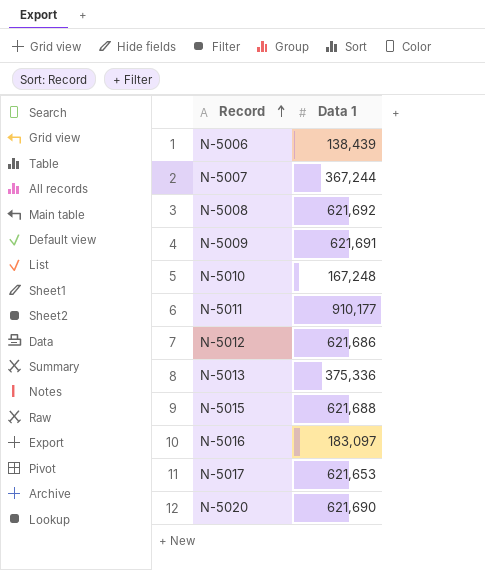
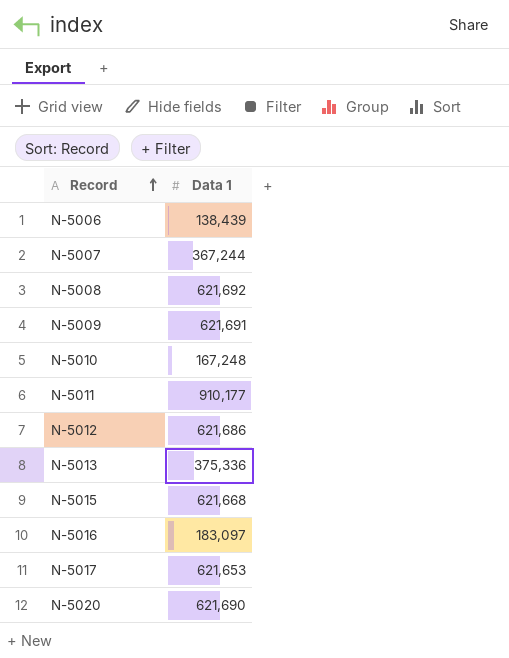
N-5015 | Data 1: 621,688 -> 621,668

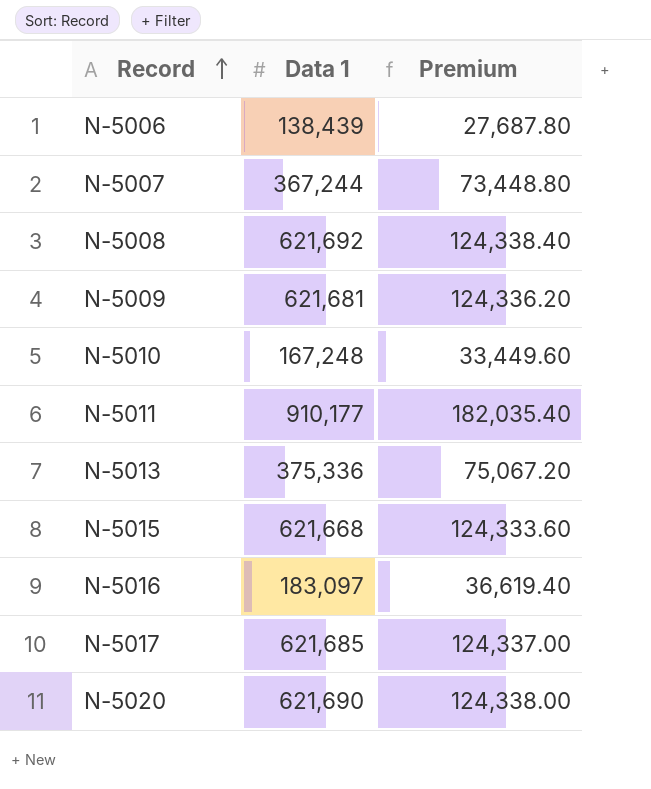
column Premium | formula: none -> [Data 1] * 0.2
row N-5012: 621,686 -> none
N-5009 | Data 1: 621,691 -> 621,681
N-5017 | Data 1: 621,653 -> 621,685

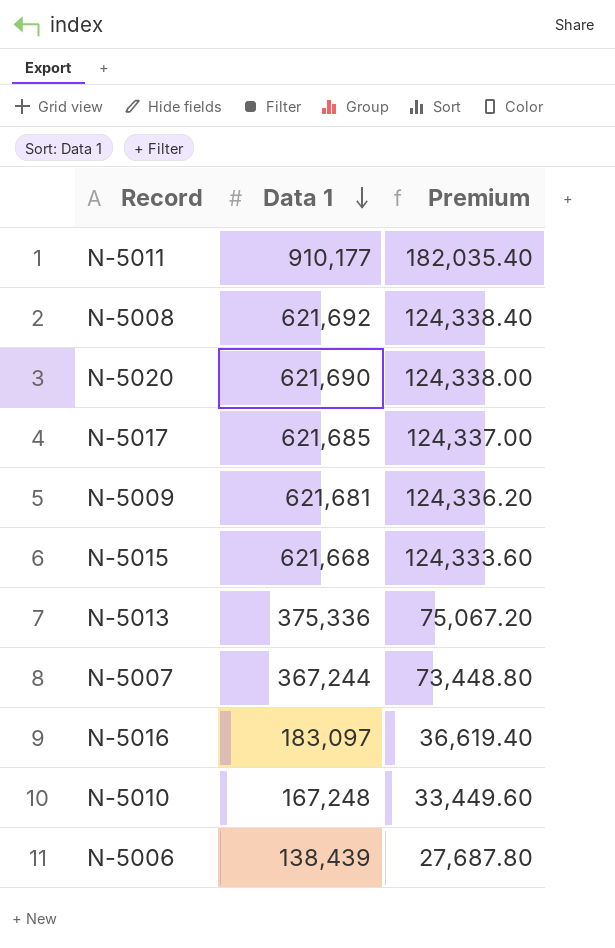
row order: Record ascending -> Data 1 descending

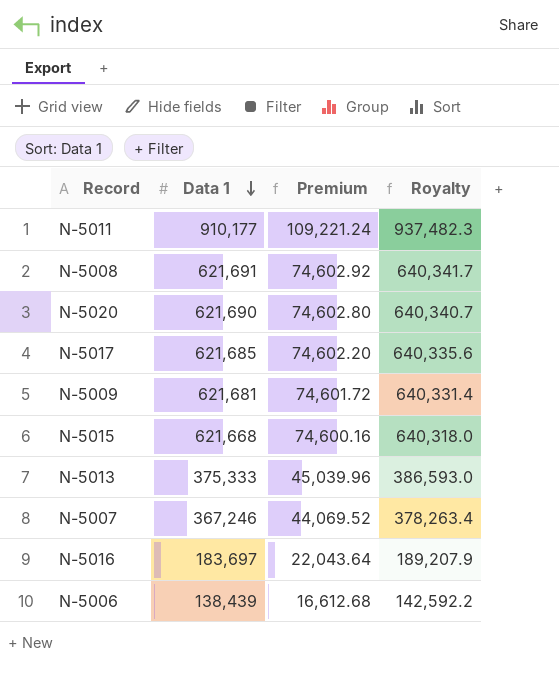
column Premium | formula: [Data 1] * 0.2 -> [Data 1] * 0.12
column Royalty | formula: none -> [Data 1] * 1.03
row N-5010: 167,248 | 33,449.60 -> none
N-5008 | Data 1: 621,692 -> 621,691
N-5013 | Data 1: 375,336 -> 375,333
N-5007 | Data 1: 367,244 -> 367,246
N-5016 | Data 1: 183,097 -> 183,697

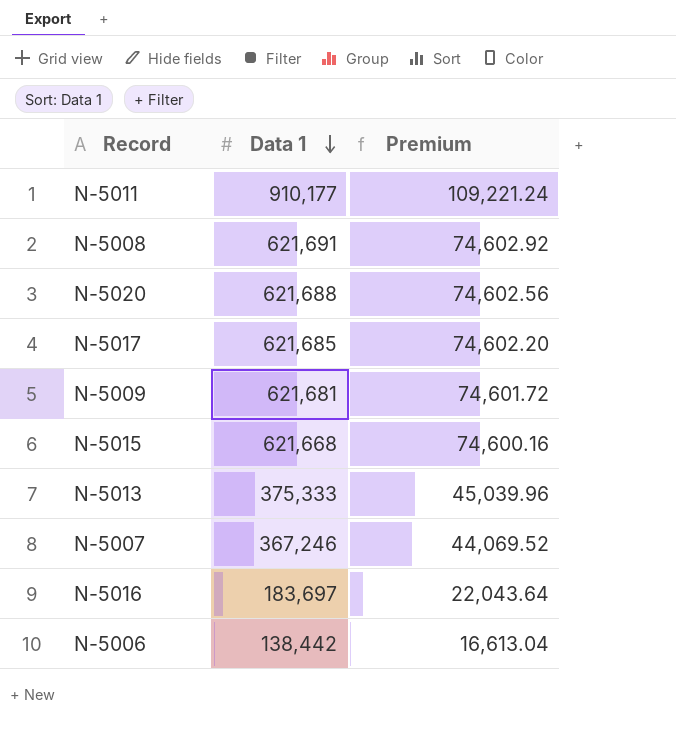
column Royalty | formula: [Data 1] * 1.03 -> none
N-5020 | Data 1: 621,690 -> 621,688
N-5020 | Premium: 74,602.80 -> 74,602.56
N-5006 | Data 1: 138,439 -> 138,442
N-5006 | Premium: 16,612.68 -> 16,613.04

